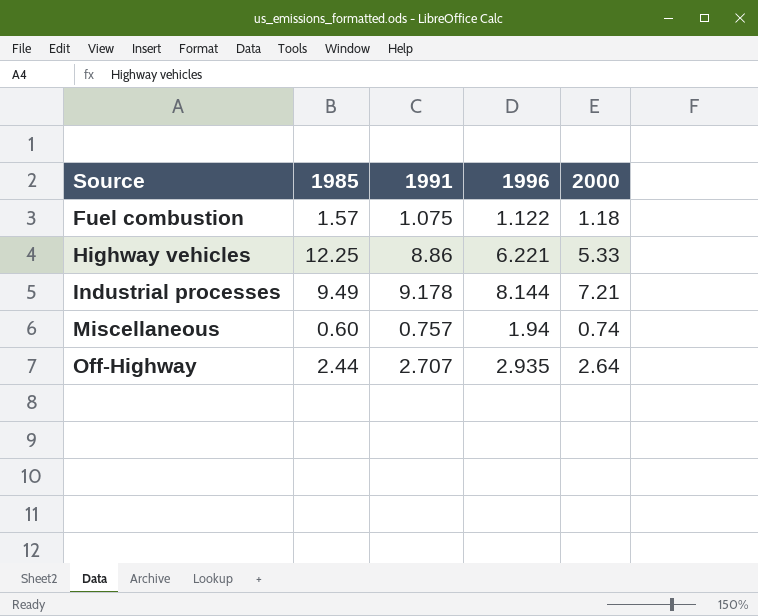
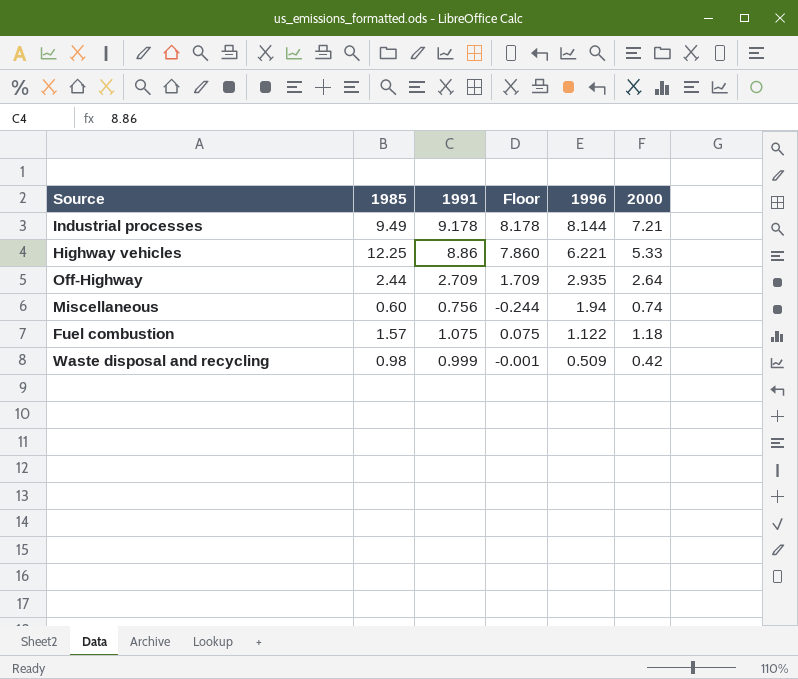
row order: Source ascending -> 1996 descending
column Floor | formula: none -> [1991] - 1
Off-Highway | 1991: 2.707 -> 2.709
Miscellaneous | 1991: 0.757 -> 0.756
row Waste disposal and recycling: none -> 0.98 | 0.999 | -0.001 | 0.509 | 0.42

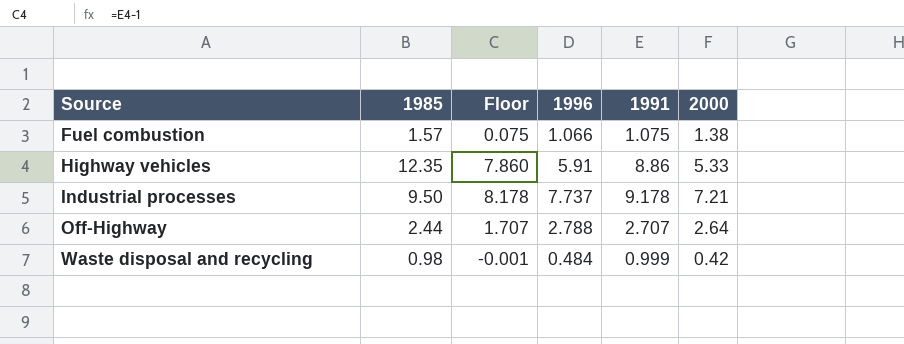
row order: 1996 descending -> Source ascending
column 1991 | position: 3 -> 5
row Miscellaneous: 0.60 | 0.756 | -0.244 | 1.94 | 0.74 -> none
Fuel combustion | 1996: 1.122 -> 1.066
Fuel combustion | 2000: 1.18 -> 1.38
Highway vehicles | 1985: 12.25 -> 12.35
Highway vehicles | 1996: 6.221 -> 5.91
Industrial processes | 1985: 9.49 -> 9.50
Industrial processes | 1996: 8.144 -> 7.737
Off-Highway | Floor: 1.709 -> 1.707
Off-Highway | 1996: 2.935 -> 2.788
Off-Highway | 1991: 2.709 -> 2.707
Waste disposal and recycling | 1996: 0.509 -> 0.484

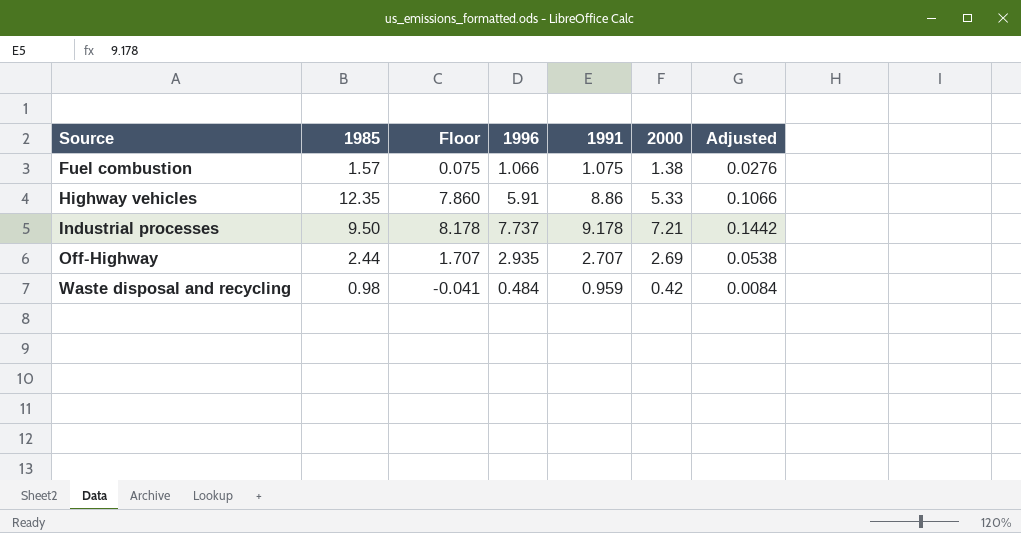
column Adjusted | formula: none -> [2000] * 0.02
Off-Highway | 1996: 2.788 -> 2.935
Off-Highway | 2000: 2.64 -> 2.69
Waste disposal and recycling | Floor: -0.001 -> -0.041
Waste disposal and recycling | 1991: 0.999 -> 0.959

